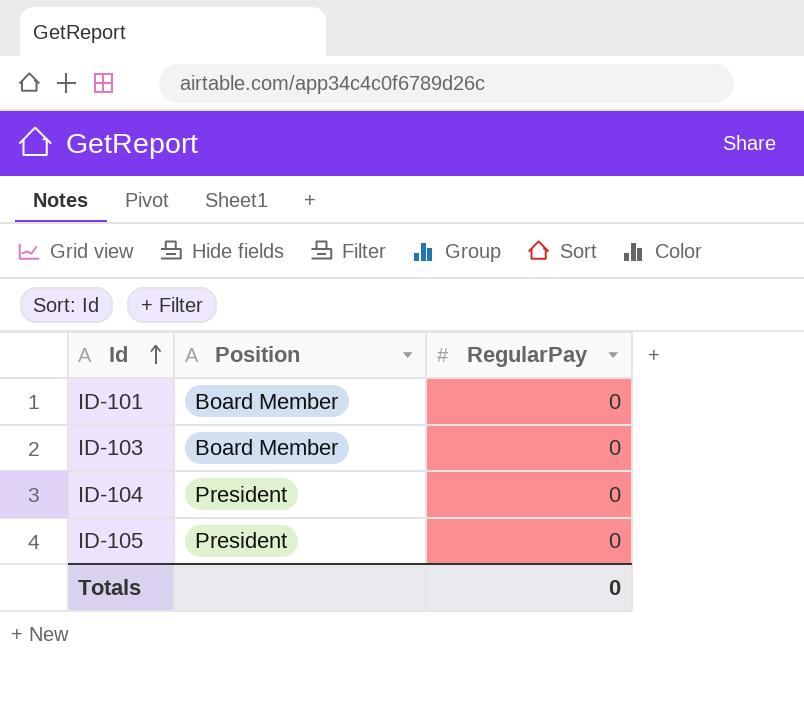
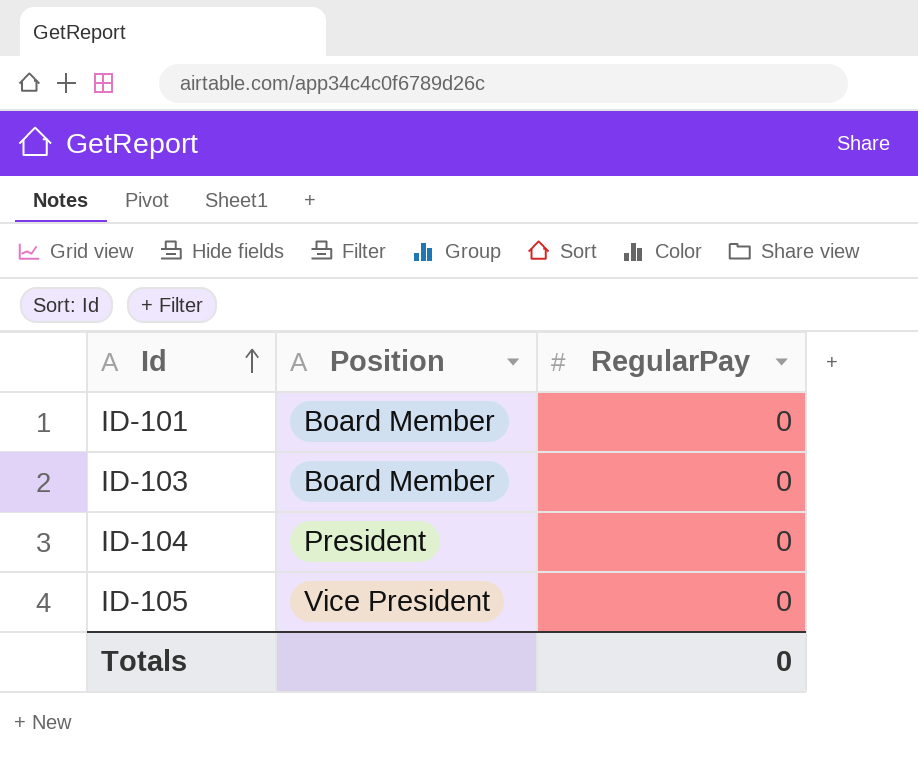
ID-105 | Position: President -> Vice President

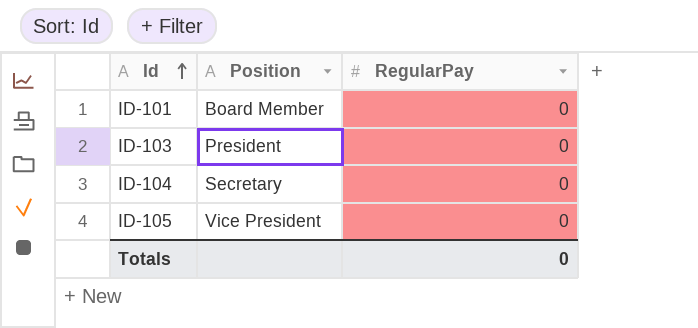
ID-103 | Position: Board Member -> President
ID-104 | Position: President -> Secretary

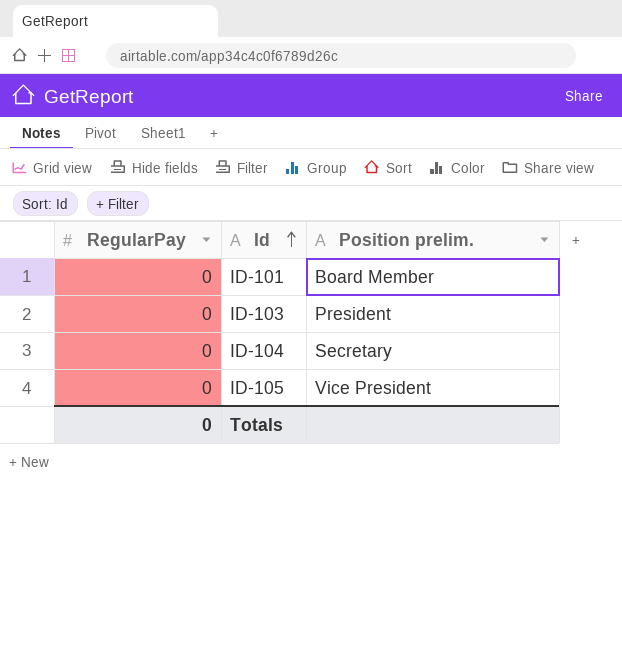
column RegularPay | position: 3 -> 1
column name: Position -> Position prelim.

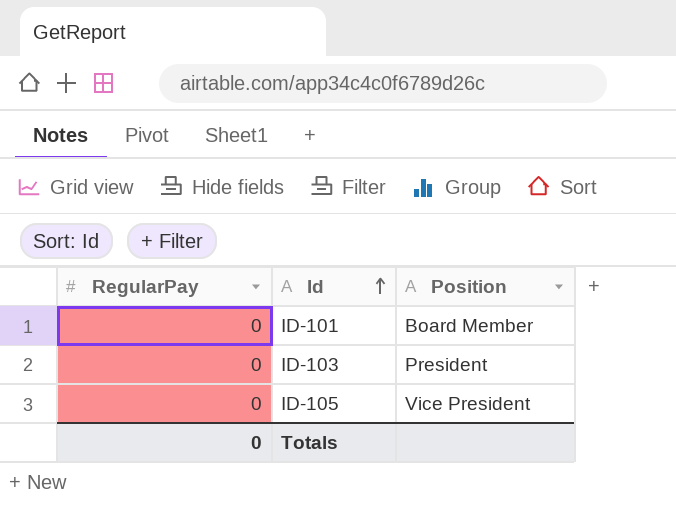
column name: Position prelim. -> Position
row ID-104: 0 | Secretary -> none

